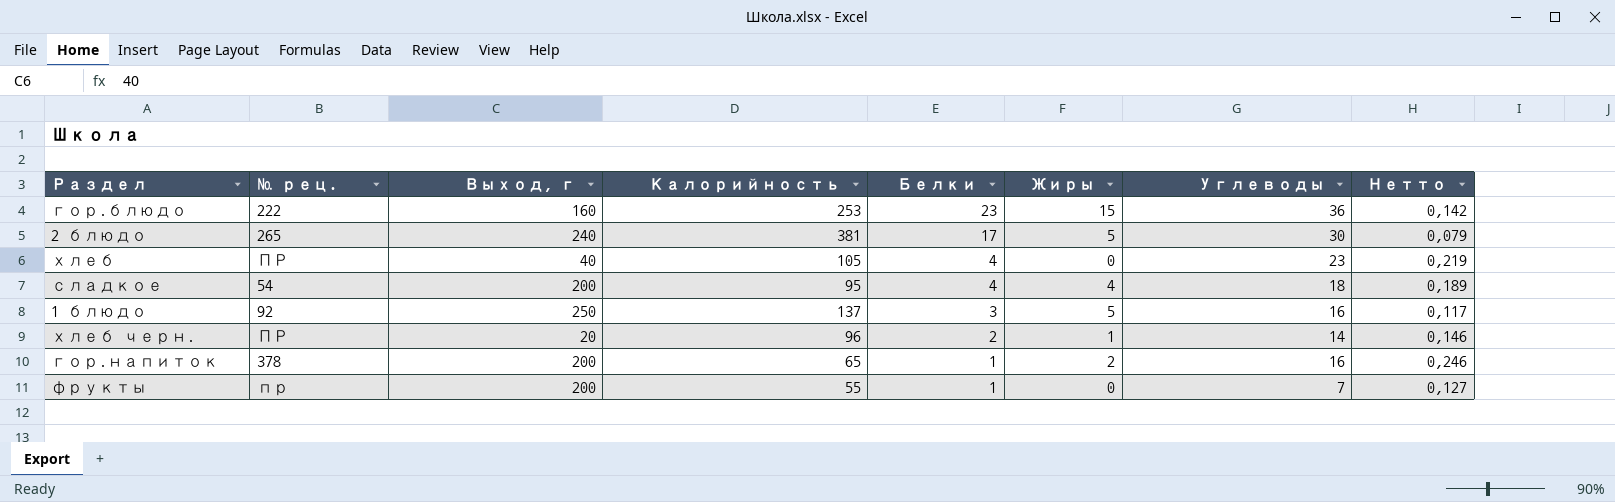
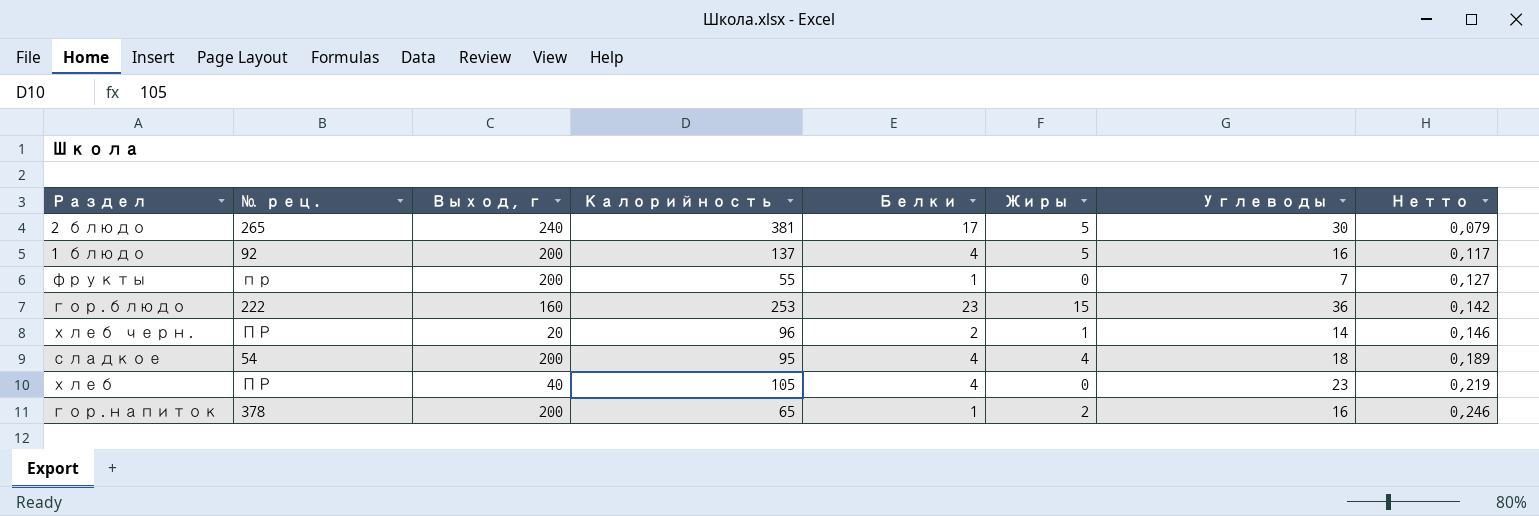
row order: Белки descending -> Нетто ascending
1 блюдо | Выход, г: 250 -> 200
1 блюдо | Белки: 3 -> 4

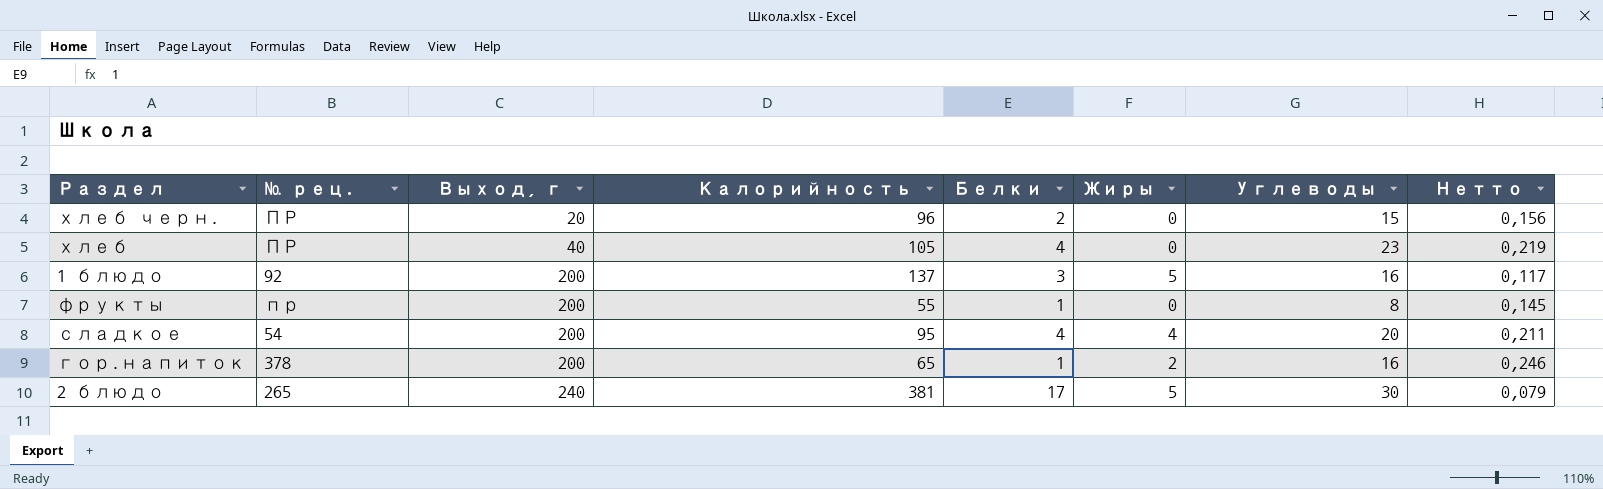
row order: Нетто ascending -> Выход, г ascending
row гор.блюдо: 222 | 160 | 253 | 23 | 15 | 36 | 0,142 -> none
хлеб черн. | Жиры: 1 -> 0
хлеб черн. | Углеводы: 14 -> 15
хлеб черн. | Нетто: 0,146 -> 0,156
1 блюдо | Белки: 4 -> 3
фрукты | Углеводы: 7 -> 8
фрукты | Нетто: 0,127 -> 0,145
сладкое | Углеводы: 18 -> 20
сладкое | Нетто: 0,189 -> 0,211

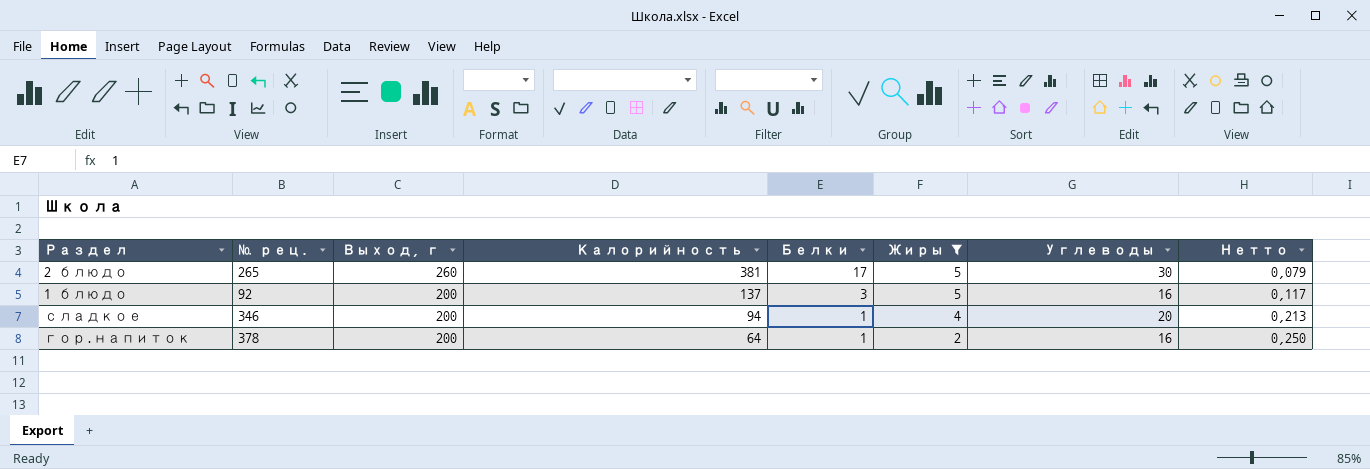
filter: none -> Жиры != 0
row order: Выход, г ascending -> Выход, г descending
2 блюдо | Выход, г: 240 -> 260
сладкое | № рец.: 54 -> 346
сладкое | Калорийность: 95 -> 94
сладкое | Белки: 4 -> 1
сладкое | Нетто: 0,211 -> 0,213
гор.напиток | Калорийность: 65 -> 64
гор.напиток | Нетто: 0,246 -> 0,250

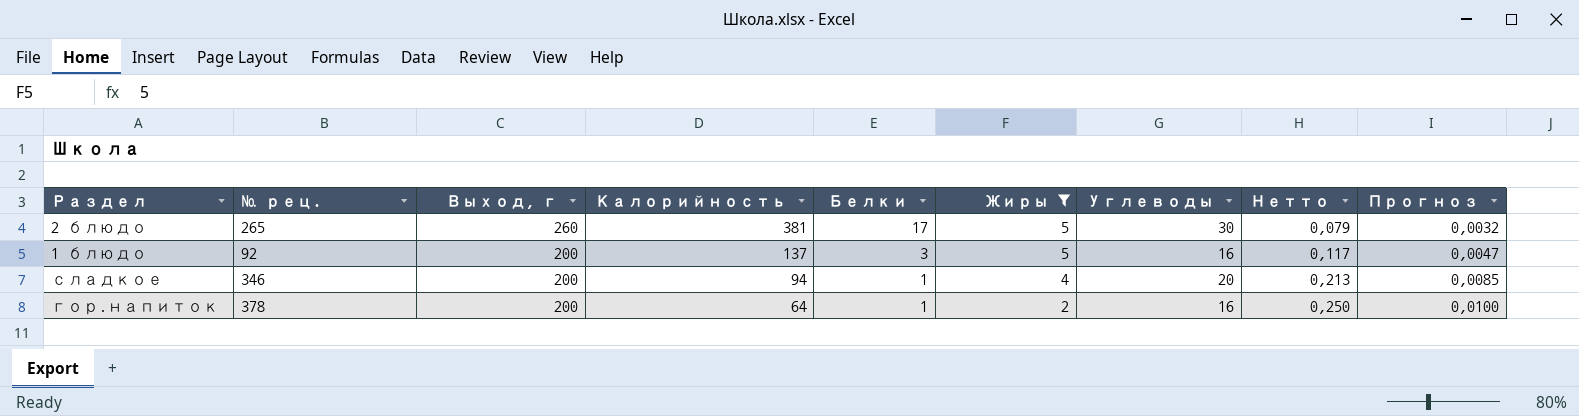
column Прогноз | formula: none -> [Нетто] * 0,04

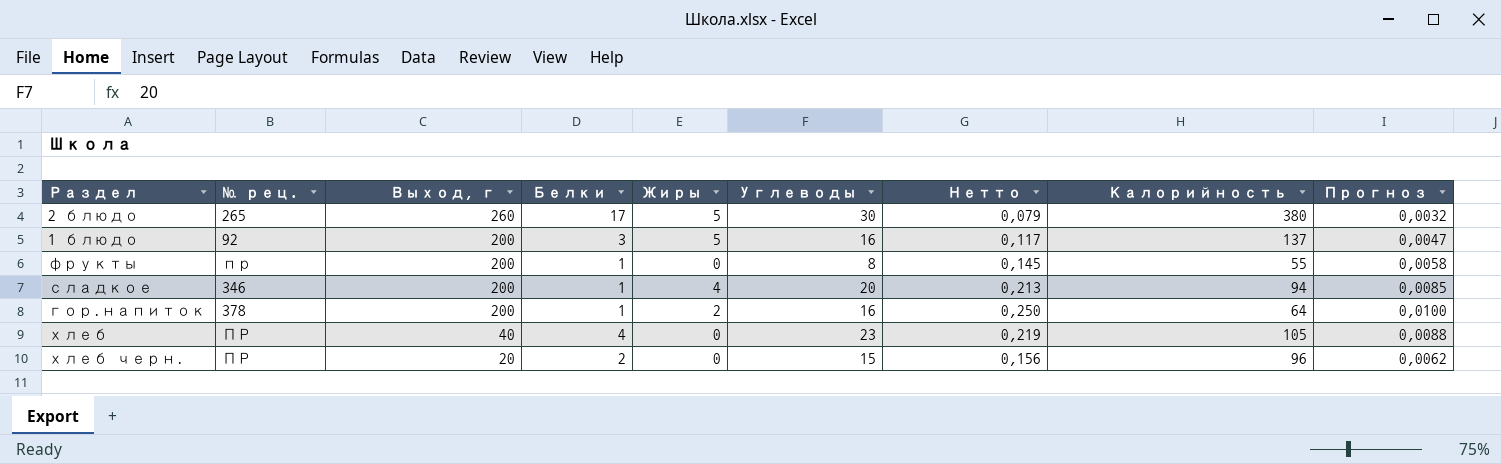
filter: Жиры != 0 -> none
column Калорийность | position: 4 -> 8
2 блюдо | Калорийность: 381 -> 380

